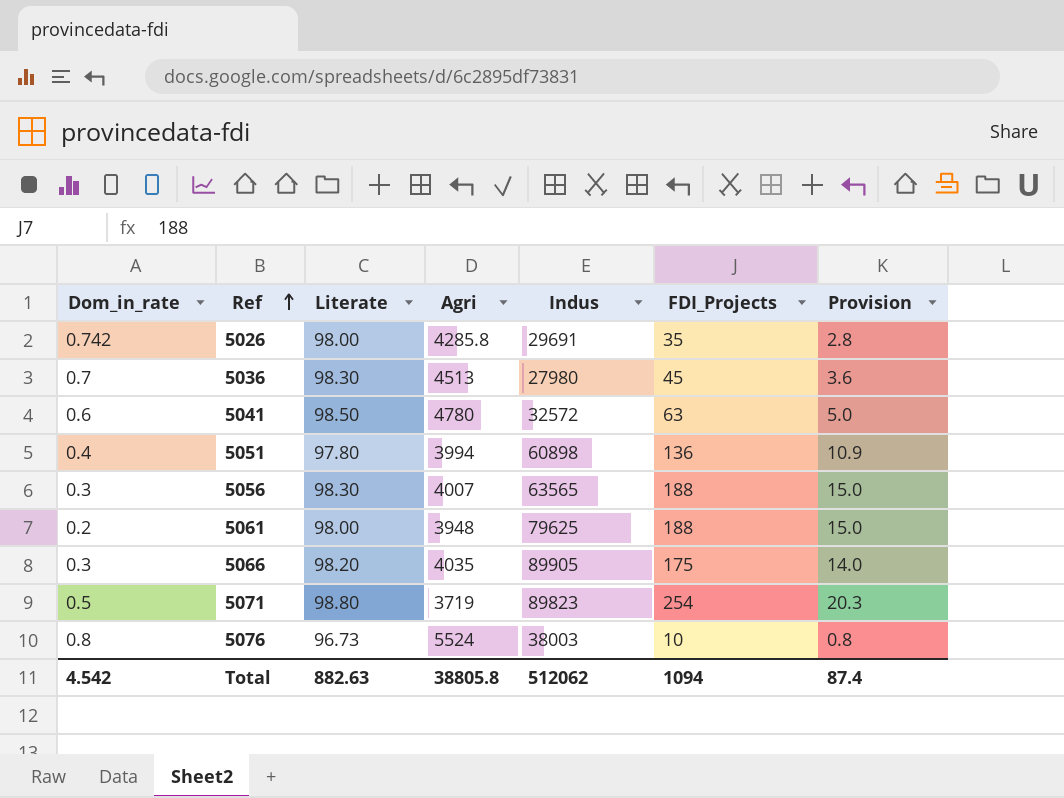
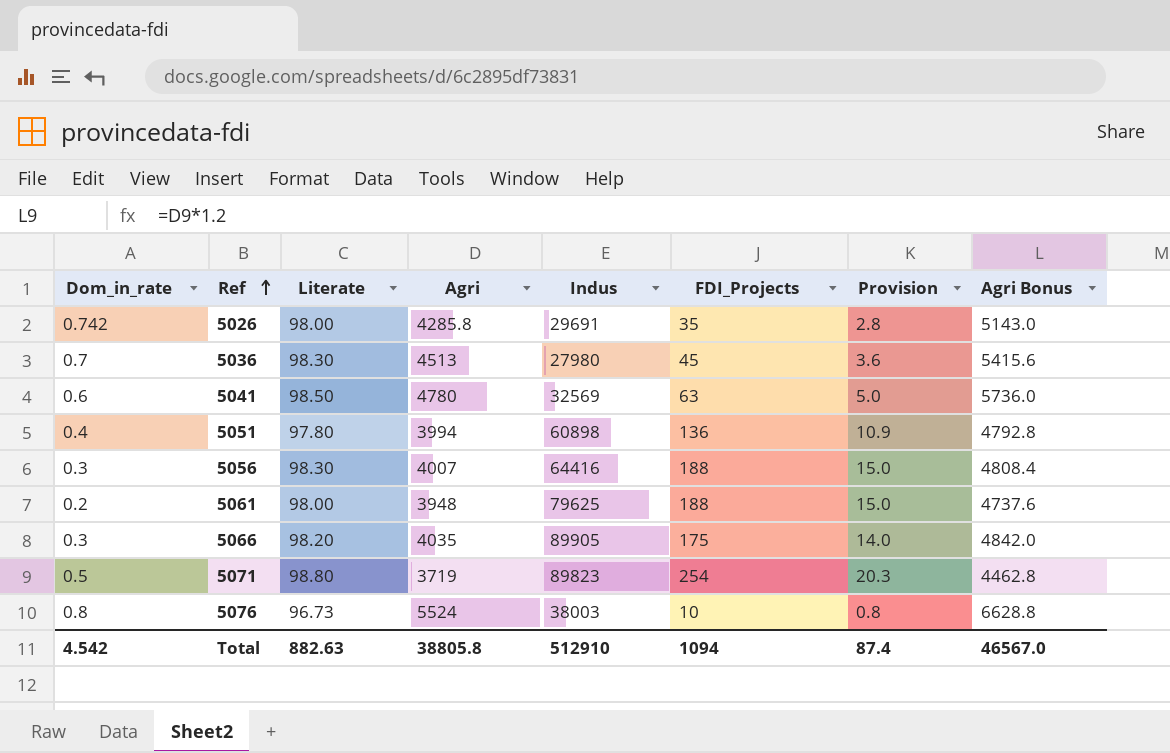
column Agri Bonus | formula: none -> [Agri] * 1.2
5041 | Indus: 32572 -> 32569
5056 | Indus: 63565 -> 64416
Total | Indus: 512062 -> 512910

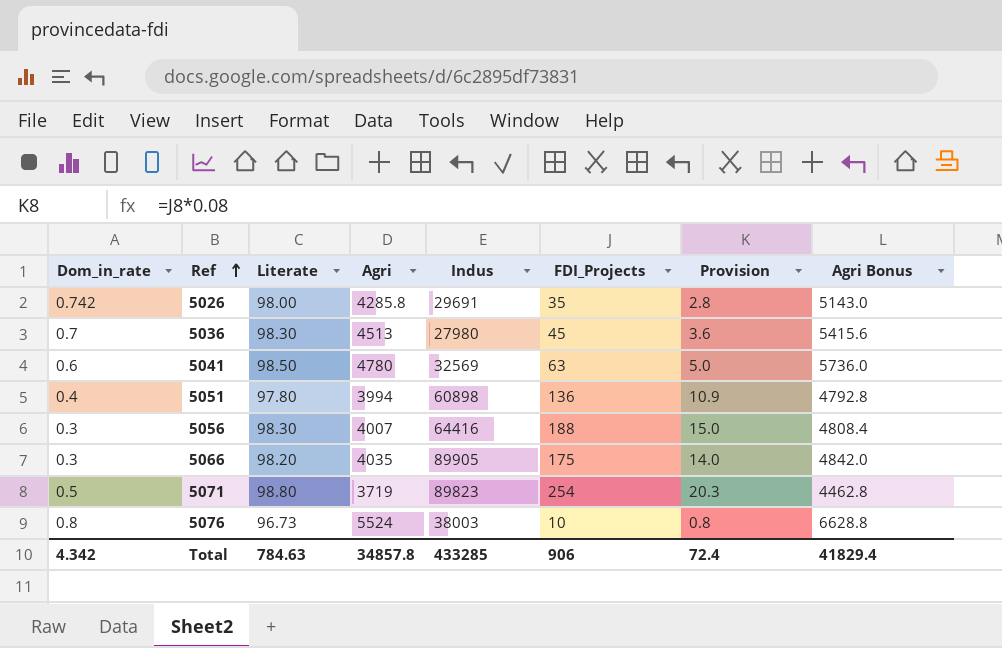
row 5061: 0.2 | 98.00 | 3948 | 79625 | 188 | 15.0 | 4737.6 -> none
Total | Dom_in_rate: 4.542 -> 4.342
Total | Literate: 882.63 -> 784.63
Total | Agri: 38805.8 -> 34857.8
Total | Indus: 512910 -> 433285
Total | FDI_Projects: 1094 -> 906
Total | Provision: 87.4 -> 72.4
Total | Agri Bonus: 46567.0 -> 41829.4

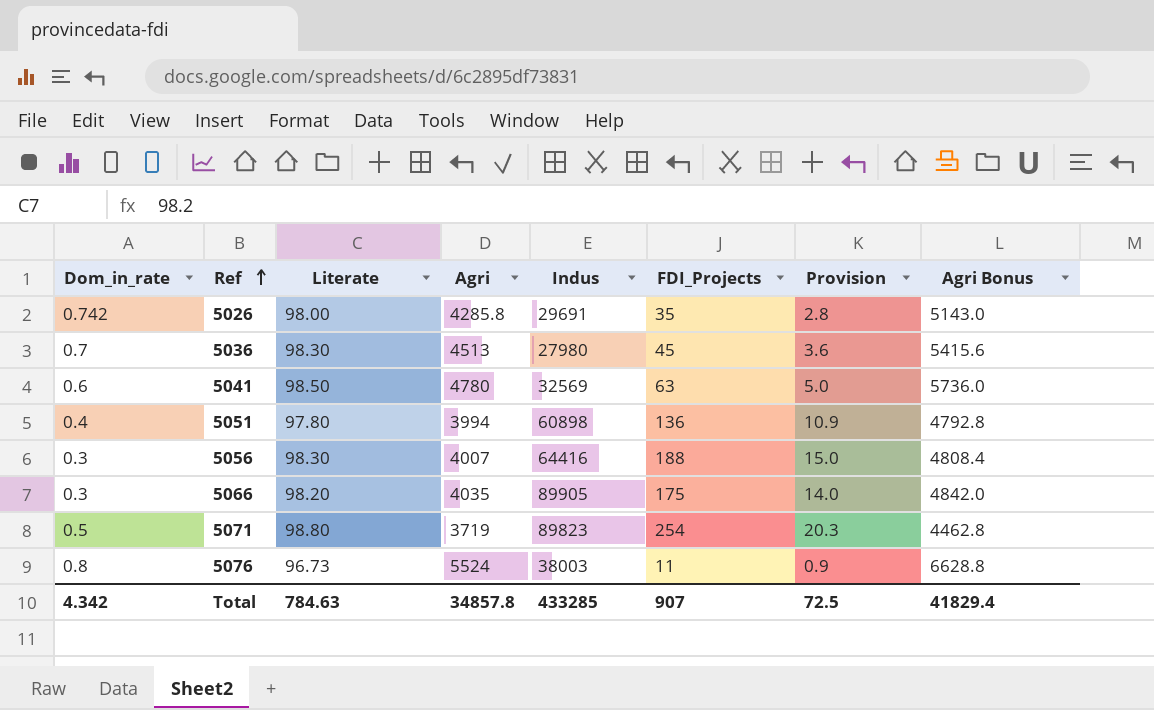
5076 | FDI_Projects: 10 -> 11
5076 | Provision: 0.8 -> 0.9
Total | FDI_Projects: 906 -> 907
Total | Provision: 72.4 -> 72.5

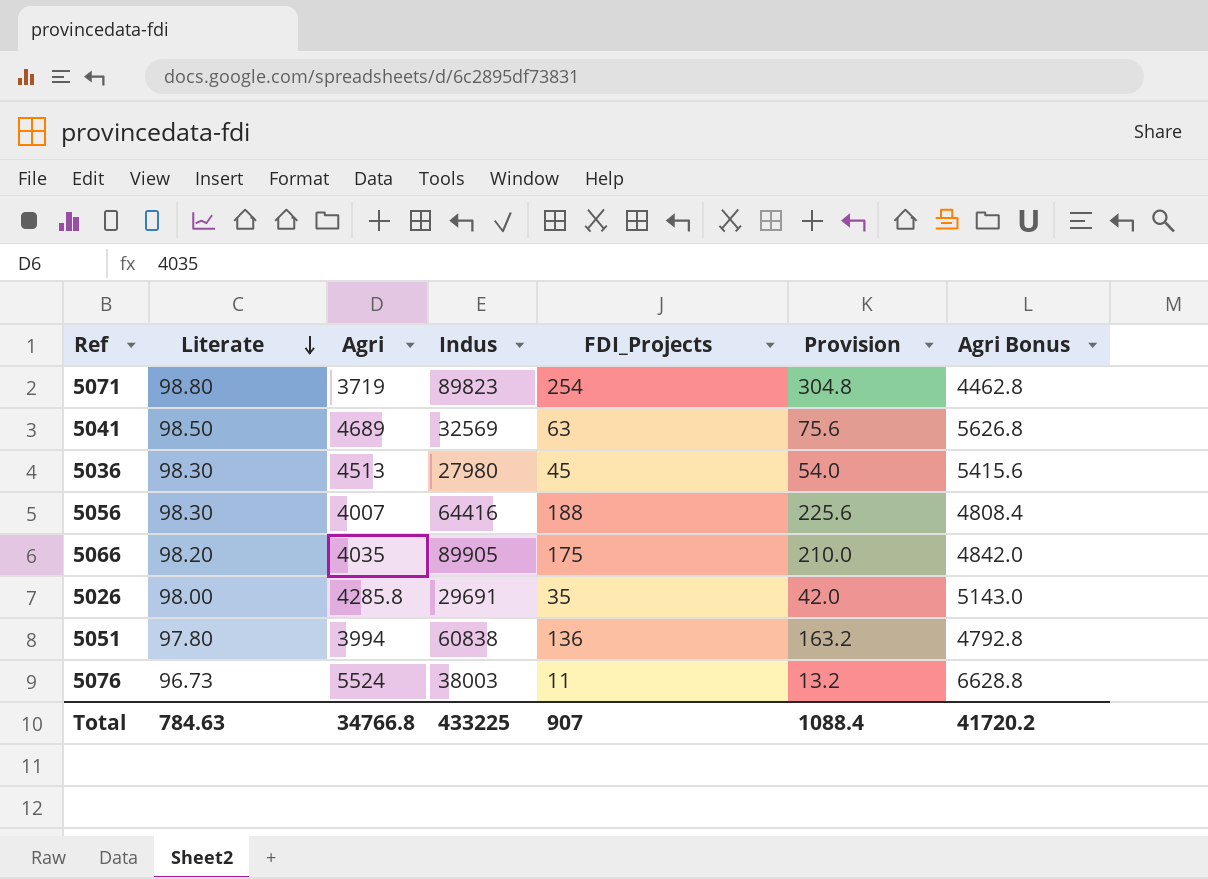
row order: Ref ascending -> Literate descending
column Dom_in_rate | position: 1 -> none
column Provision | formula: [FDI_Projects] * 0.08 -> [FDI_Projects] * 1.2
5041 | Agri: 4780 -> 4689
5041 | Agri Bonus: 5736.0 -> 5626.8
5051 | Indus: 60898 -> 60838
Total | Agri: 34857.8 -> 34766.8
Total | Indus: 433285 -> 433225
Total | Provision: 72.5 -> 1088.4
Total | Agri Bonus: 41829.4 -> 41720.2

